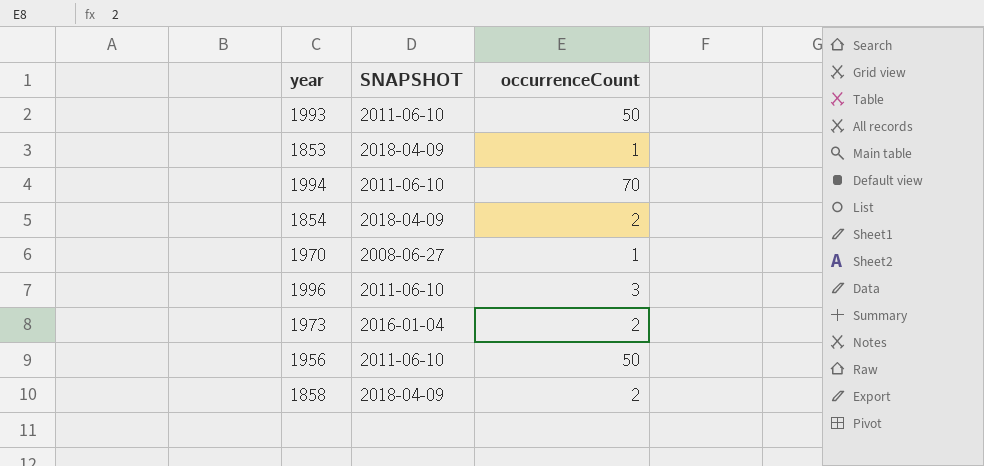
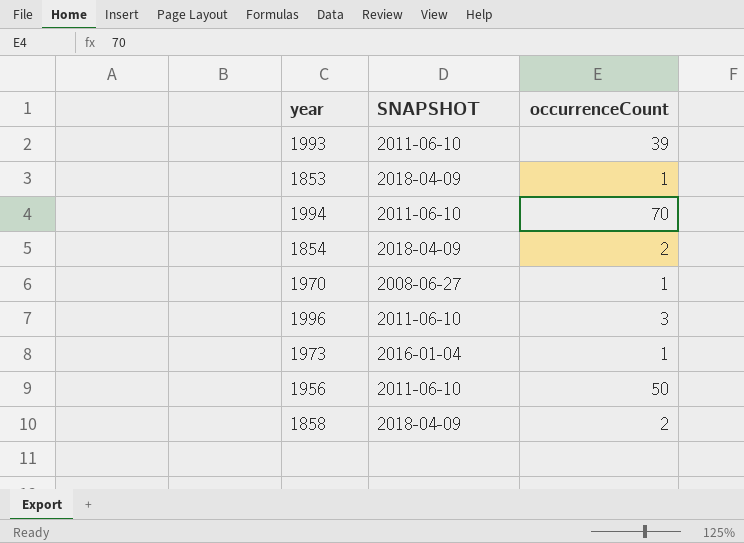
1993 | occurrenceCount: 50 -> 39
1973 | occurrenceCount: 2 -> 1

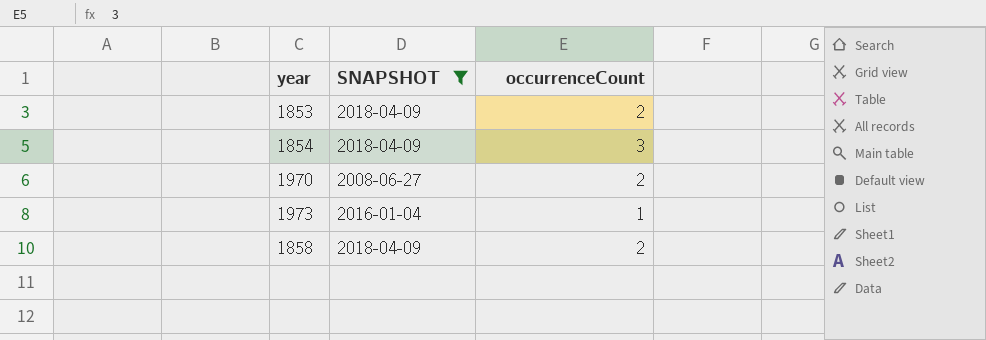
filter: none -> SNAPSHOT != 2011-06-10
1853 | occurrenceCount: 1 -> 2
1854 | occurrenceCount: 2 -> 3
1970 | occurrenceCount: 1 -> 2

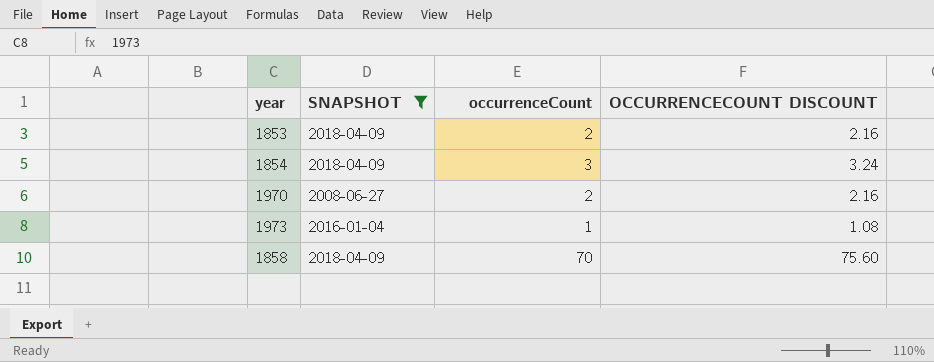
column OCCURRENCECOUNT DISCOUNT | formula: none -> [occurrenceCount] * 1.08
1858 | occurrenceCount: 2 -> 70

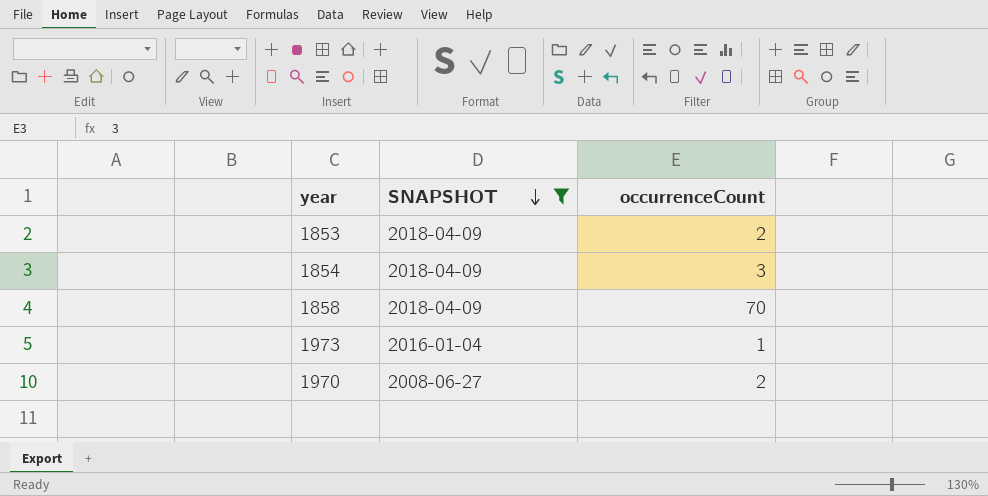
row order: none -> SNAPSHOT descending
column OCCURRENCECOUNT DISCOUNT | formula: [occurrenceCount] * 1.08 -> none

